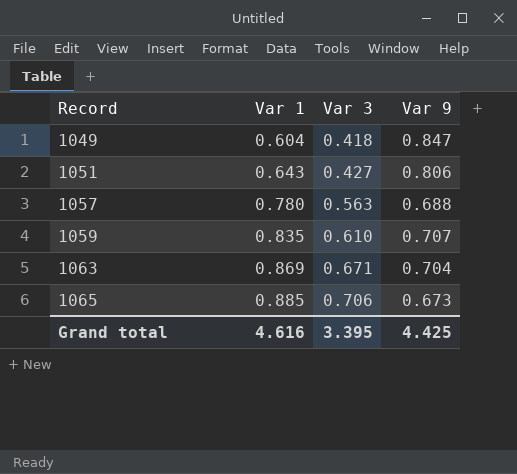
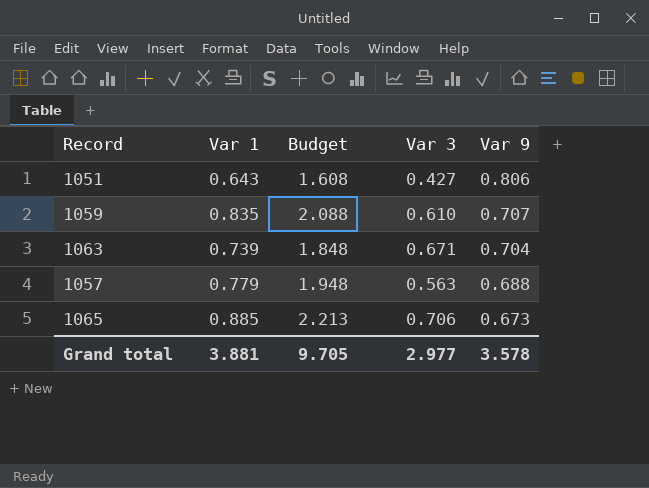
row order: Record ascending -> Var 9 descending
column Budget | formula: none -> [Var 1] * 2.5
row 1049: 0.604 | 0.418 | 0.847 -> none
1063 | Var 1: 0.869 -> 0.739
1057 | Var 1: 0.780 -> 0.779
Grand total | Var 1: 4.616 -> 3.881
Grand total | Var 3: 3.395 -> 2.977
Grand total | Var 9: 4.425 -> 3.578

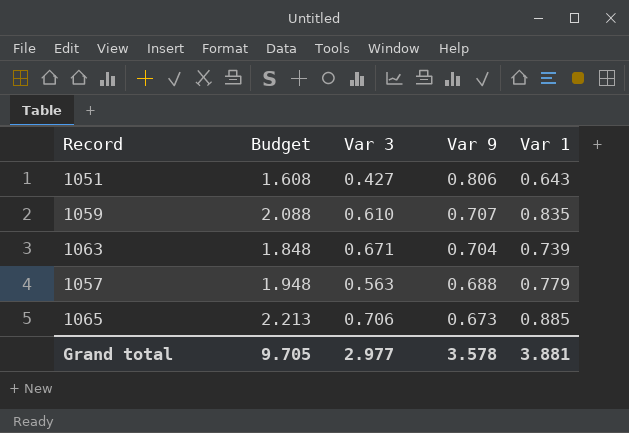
column Var 1 | position: 2 -> 5

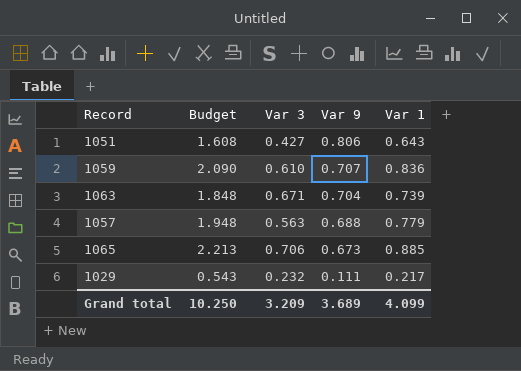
1059 | Budget: 2.088 -> 2.090
1059 | Var 1: 0.835 -> 0.836
row 1029: none -> 0.543 | 0.232 | 0.111 | 0.217
Grand total | Budget: 9.705 -> 10.250
Grand total | Var 3: 2.977 -> 3.209
Grand total | Var 9: 3.578 -> 3.689
Grand total | Var 1: 3.881 -> 4.099

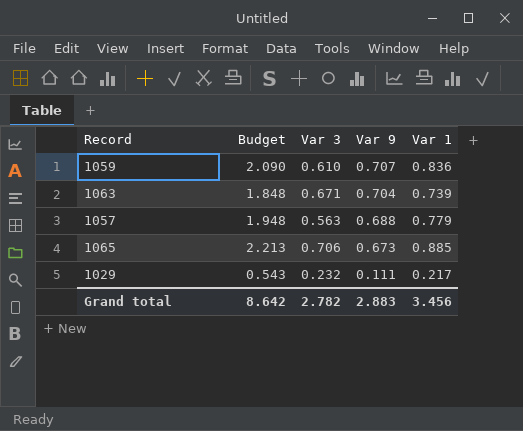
row 1051: 1.608 | 0.427 | 0.806 | 0.643 -> none
Grand total | Budget: 10.250 -> 8.642
Grand total | Var 3: 3.209 -> 2.782
Grand total | Var 9: 3.689 -> 2.883
Grand total | Var 1: 4.099 -> 3.456

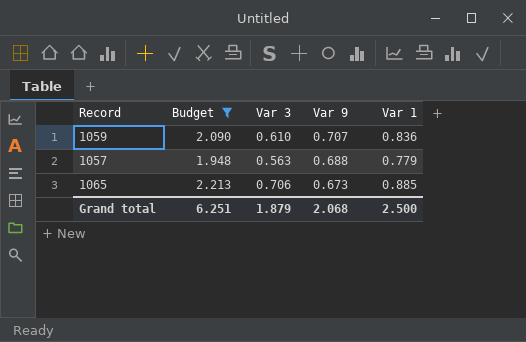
filter: none -> Budget >= 1.948
Grand total | Budget: 8.642 -> 6.251
Grand total | Var 3: 2.782 -> 1.879
Grand total | Var 9: 2.883 -> 2.068
Grand total | Var 1: 3.456 -> 2.500

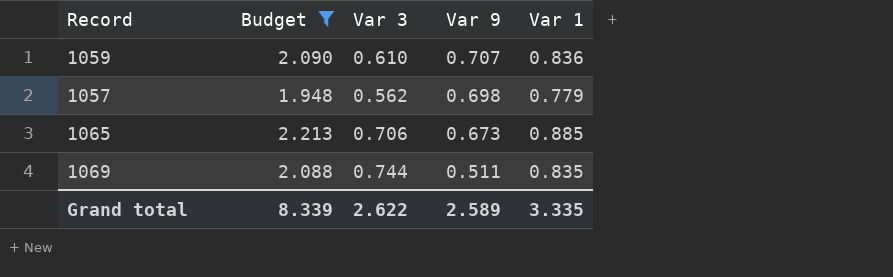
1057 | Var 3: 0.563 -> 0.562
1057 | Var 9: 0.688 -> 0.698
row 1069: none -> 2.088 | 0.744 | 0.511 | 0.835
Grand total | Budget: 6.251 -> 8.339
Grand total | Var 3: 1.879 -> 2.622
Grand total | Var 9: 2.068 -> 2.589
Grand total | Var 1: 2.500 -> 3.335

